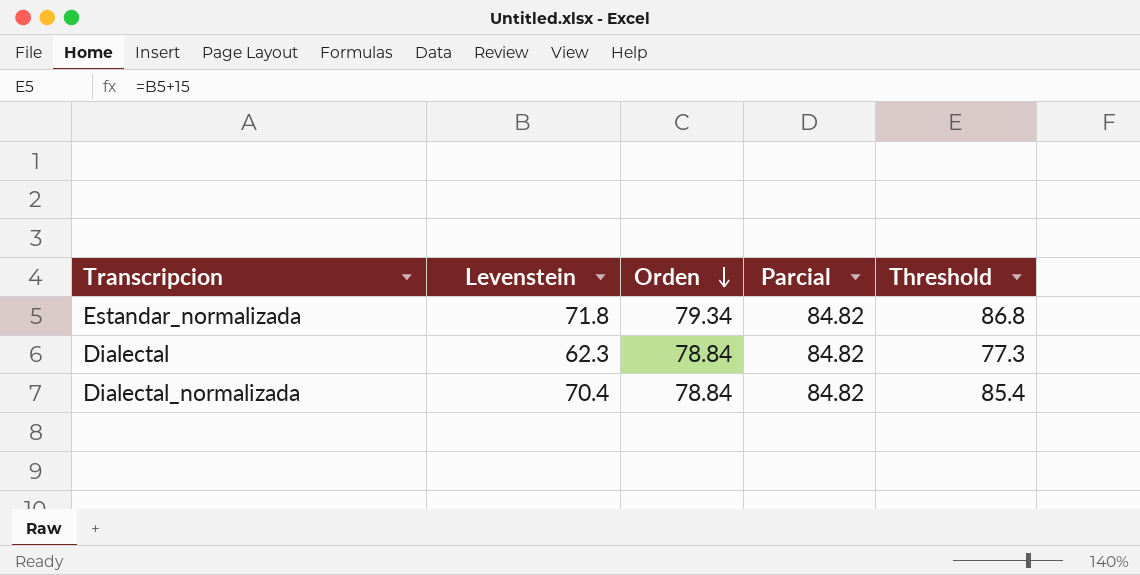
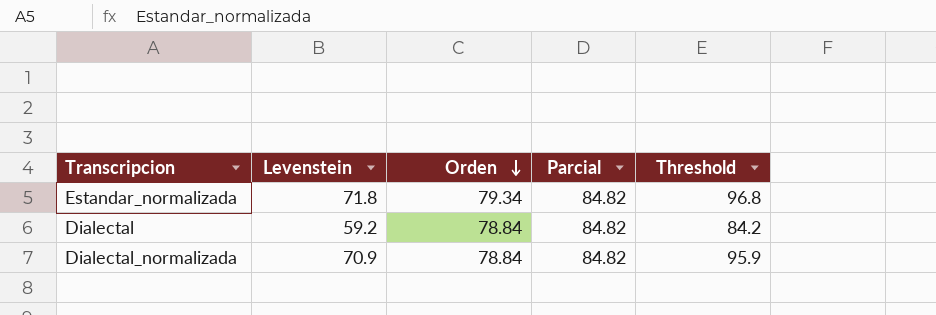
column Threshold | formula: [Levenstein] + 15 -> [Levenstein] + 25
Dialectal | Levenstein: 62.3 -> 59.2
Dialectal_normalizada | Levenstein: 70.4 -> 70.9

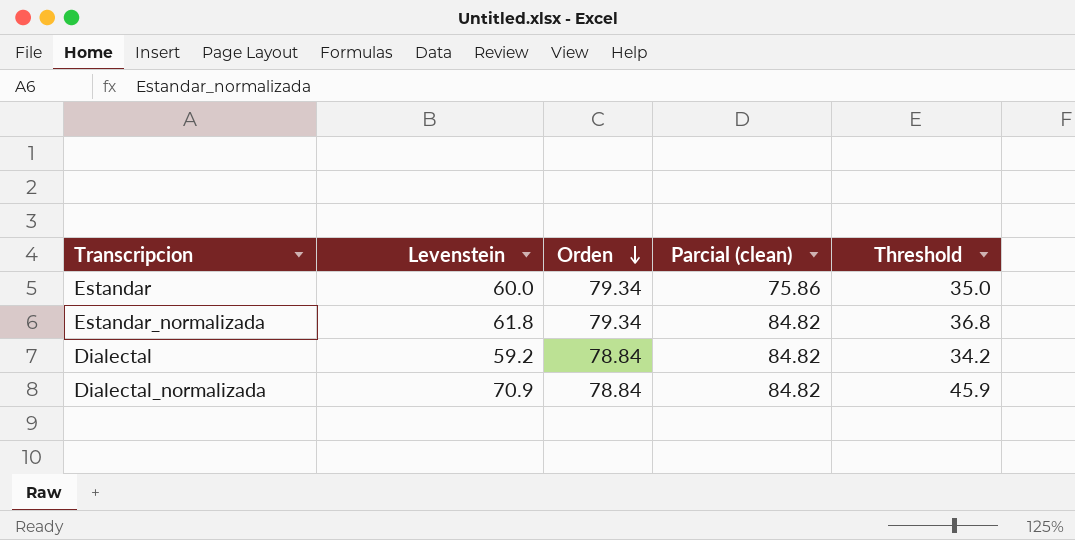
column name: Parcial -> Parcial (clean)
column Threshold | formula: [Levenstein] + 25 -> [Levenstein] - 25
row Estandar: none -> 60.0 | 79.34 | 75.86 | 35.0
Estandar_normalizada | Levenstein: 71.8 -> 61.8

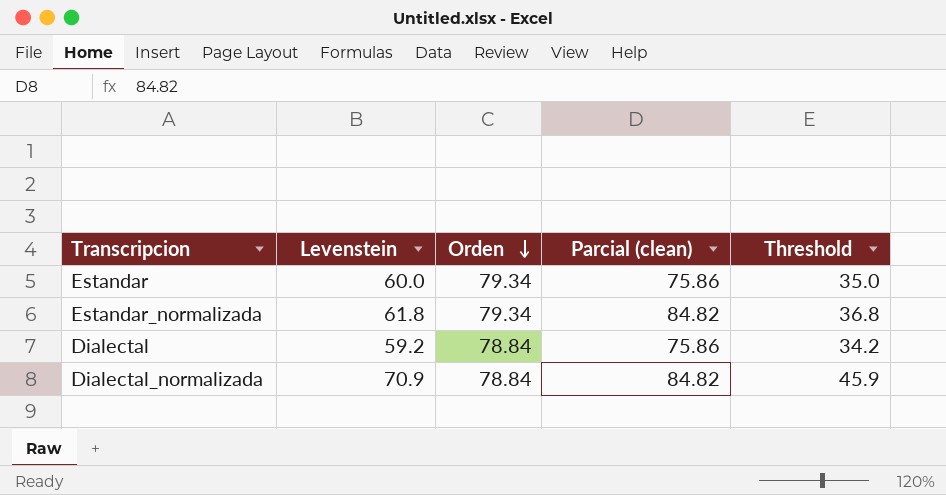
Dialectal | Parcial (clean): 84.82 -> 75.86

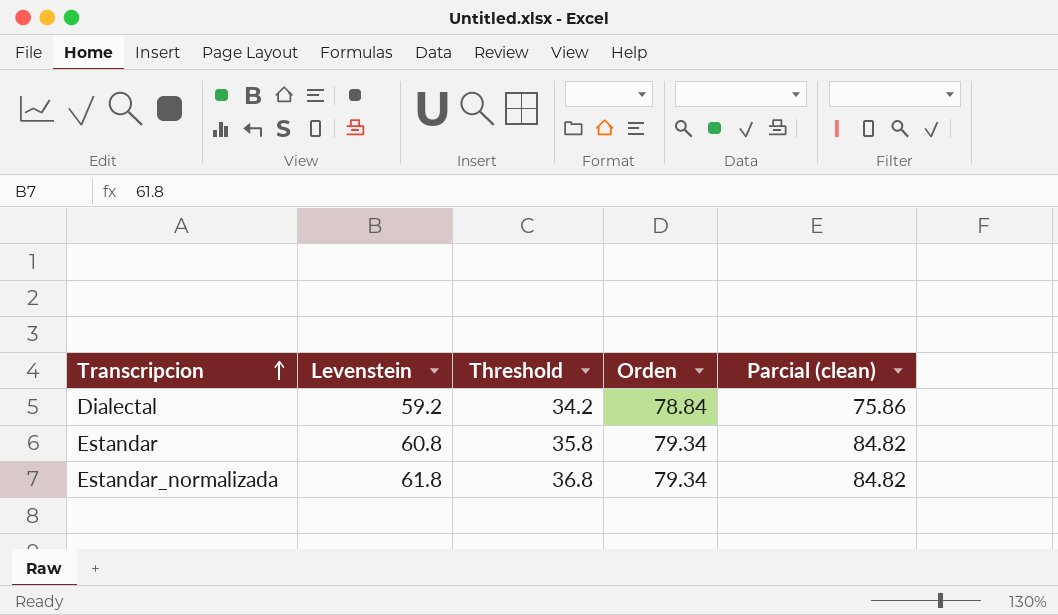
row order: Orden descending -> Transcripcion ascending
column Threshold | position: 5 -> 3
row Dialectal_normalizada: 70.9 | 78.84 | 84.82 | 45.9 -> none
Estandar | Levenstein: 60.0 -> 60.8
Estandar | Threshold: 35.0 -> 35.8
Estandar | Parcial (clean): 75.86 -> 84.82

